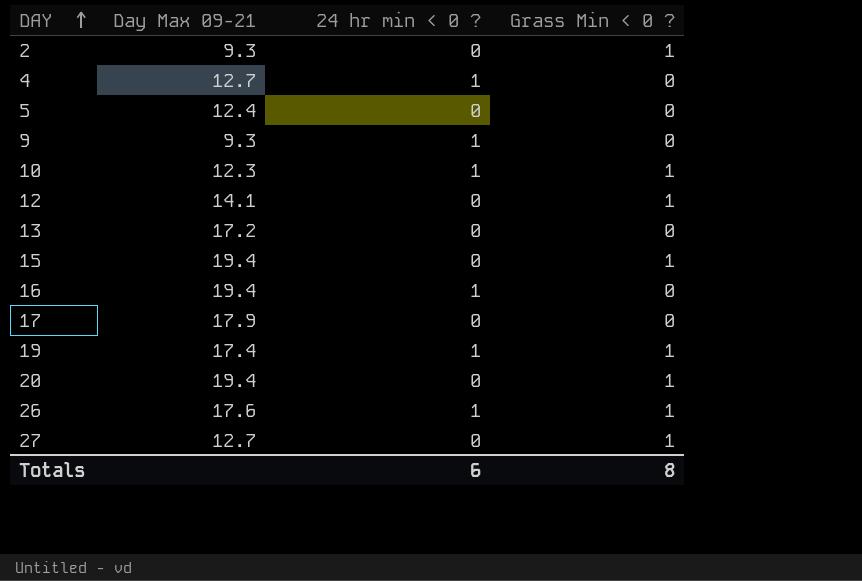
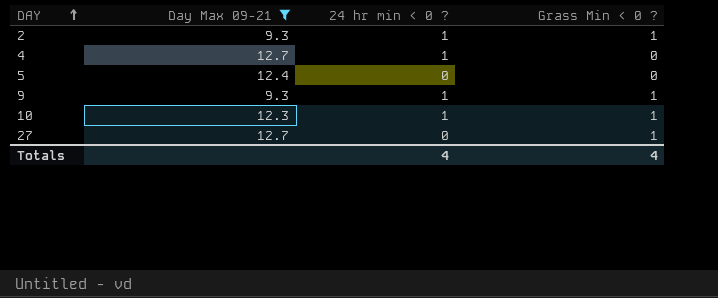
filter: none -> Day Max 09-21 <= 12.7
2 | 24 hr min < 0 ?: 0 -> 1
9 | Grass Min < 0 ?: 0 -> 1
Totals | 24 hr min < 0 ?: 6 -> 4
Totals | Grass Min < 0 ?: 8 -> 4

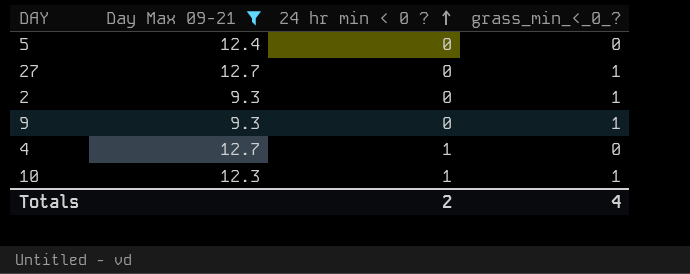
row order: DAY ascending -> 24 hr min < 0 ? ascending
column name: Grass Min < 0 ? -> grass_min_<_0_?
2 | 24 hr min < 0 ?: 1 -> 0
9 | 24 hr min < 0 ?: 1 -> 0
Totals | 24 hr min < 0 ?: 4 -> 2

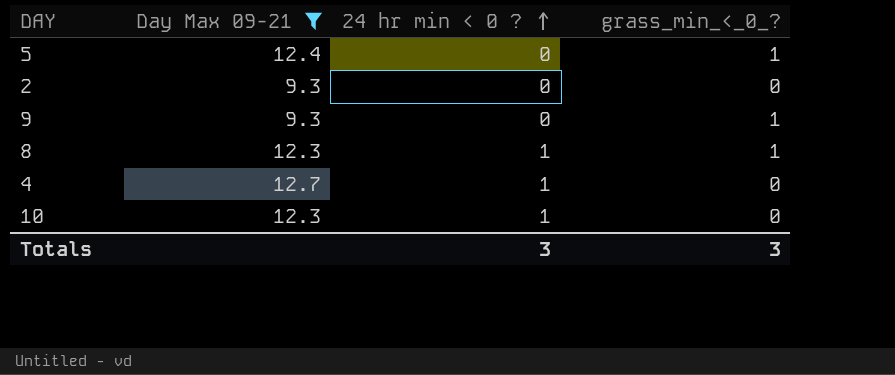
row 27: 12.7 | 0 | 1 -> none
5 | grass_min_<_0_?: 0 -> 1
2 | grass_min_<_0_?: 1 -> 0
row 8: none -> 12.3 | 1 | 1
10 | grass_min_<_0_?: 1 -> 0
Totals | 24 hr min < 0 ?: 2 -> 3
Totals | grass_min_<_0_?: 4 -> 3

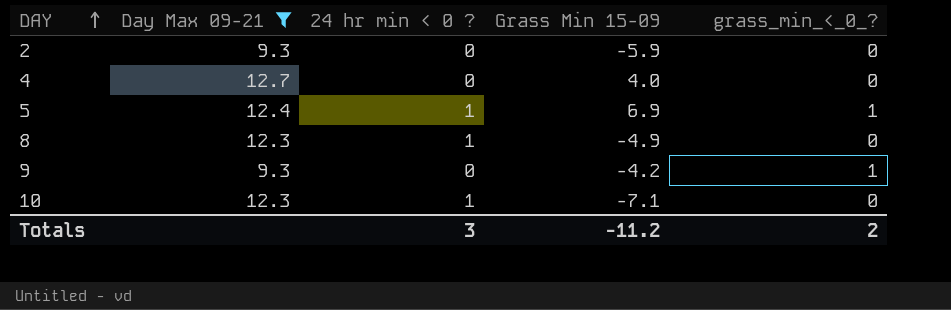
row order: 24 hr min < 0 ? ascending -> DAY ascending
column Grass Min 15-09 | position: none -> 4
4 | 24 hr min < 0 ?: 1 -> 0
5 | 24 hr min < 0 ?: 0 -> 1
8 | grass_min_<_0_?: 1 -> 0
Totals | grass_min_<_0_?: 3 -> 2

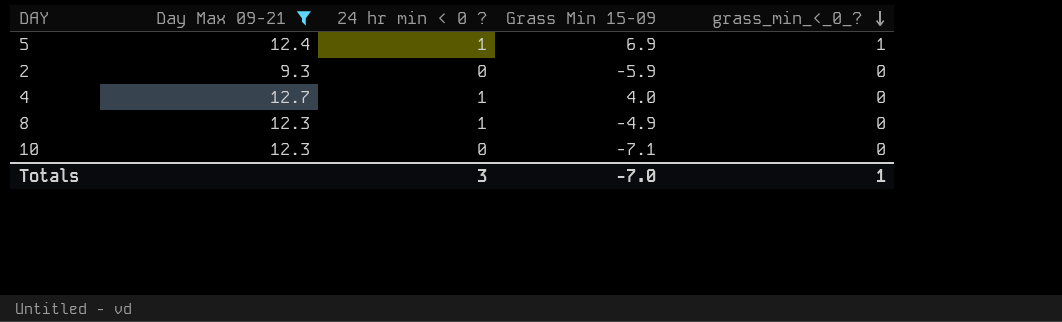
row order: DAY ascending -> grass_min_<_0_? descending
row 9: 9.3 | 0 | -4.2 | 1 -> none
4 | 24 hr min < 0 ?: 0 -> 1
10 | 24 hr min < 0 ?: 1 -> 0
Totals | Grass Min 15-09: -11.2 -> -7.0
Totals | grass_min_<_0_?: 2 -> 1

